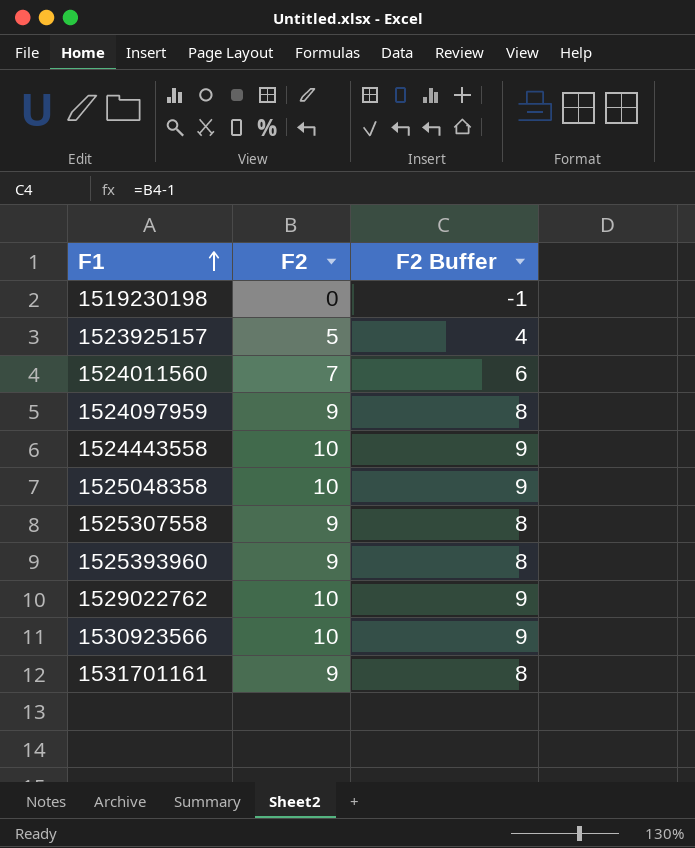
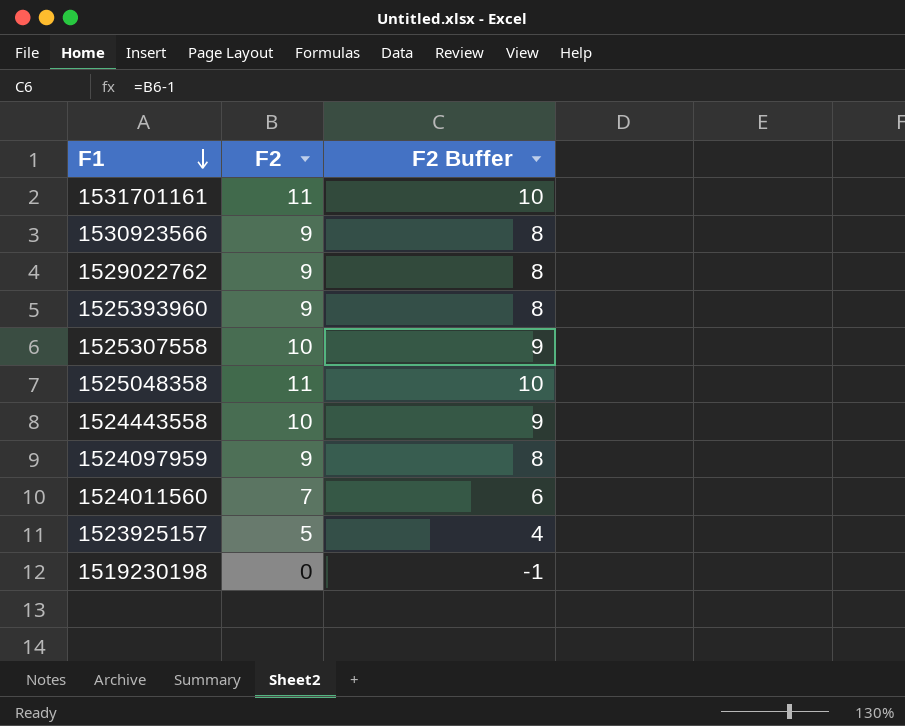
row order: F1 ascending -> F1 descending
1531701161 | F2: 9 -> 11
1531701161 | F2 Buffer: 8 -> 10
1530923566 | F2: 10 -> 9
1530923566 | F2 Buffer: 9 -> 8
1529022762 | F2: 10 -> 9
1529022762 | F2 Buffer: 9 -> 8
1525307558 | F2: 9 -> 10
1525307558 | F2 Buffer: 8 -> 9
1525048358 | F2: 10 -> 11
1525048358 | F2 Buffer: 9 -> 10

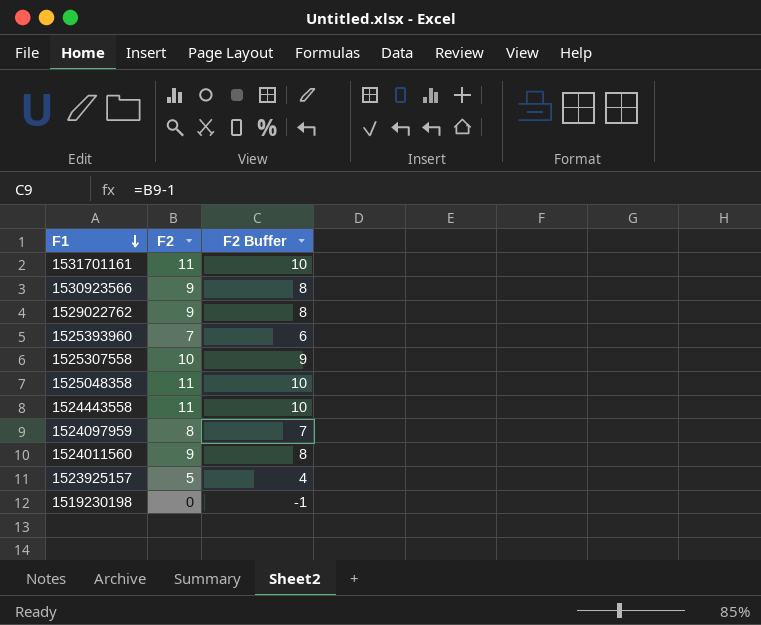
1525393960 | F2: 9 -> 7
1525393960 | F2 Buffer: 8 -> 6
1524443558 | F2: 10 -> 11
1524443558 | F2 Buffer: 9 -> 10
1524097959 | F2: 9 -> 8
1524097959 | F2 Buffer: 8 -> 7
1524011560 | F2: 7 -> 9
1524011560 | F2 Buffer: 6 -> 8

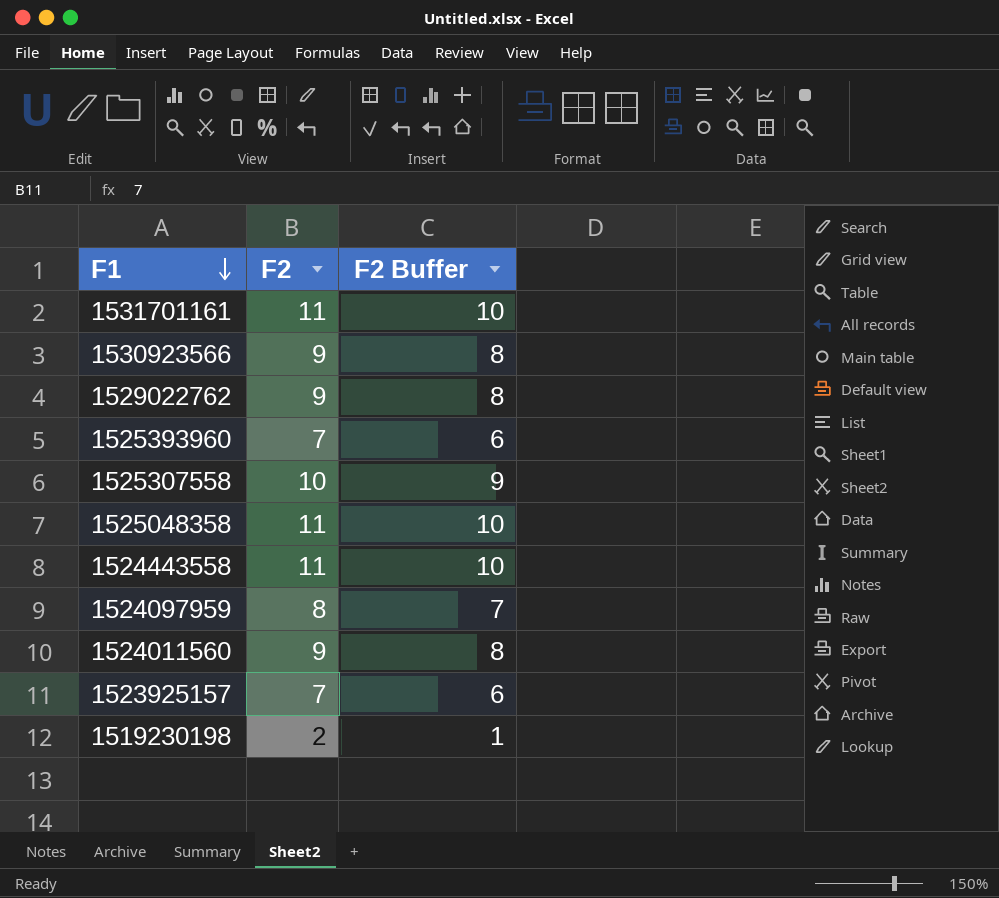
1523925157 | F2: 5 -> 7
1523925157 | F2 Buffer: 4 -> 6
1519230198 | F2: 0 -> 2
1519230198 | F2 Buffer: -1 -> 1

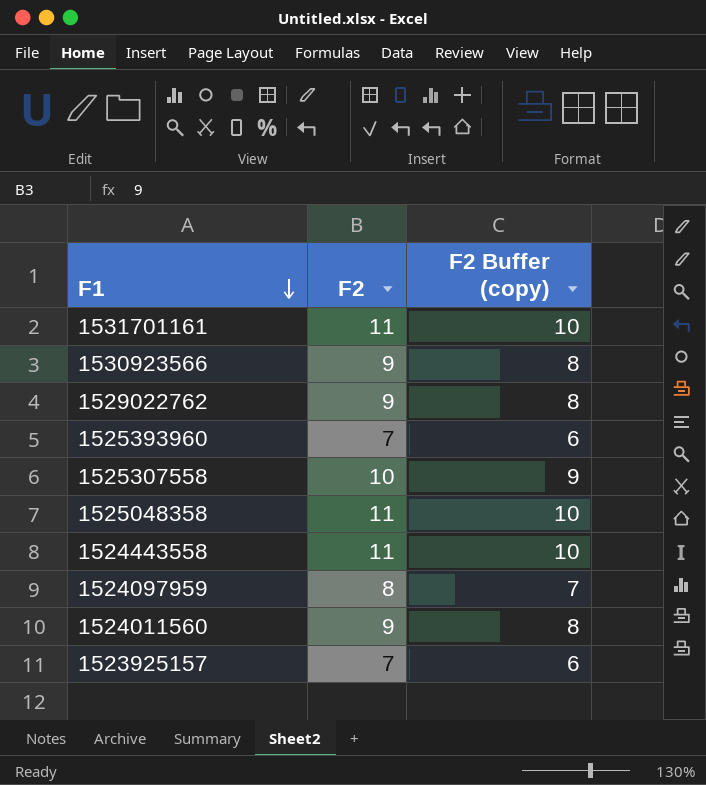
column name: F2 Buffer -> F2 Buffer (copy)
row 1519230198: 2 | 1 -> none

